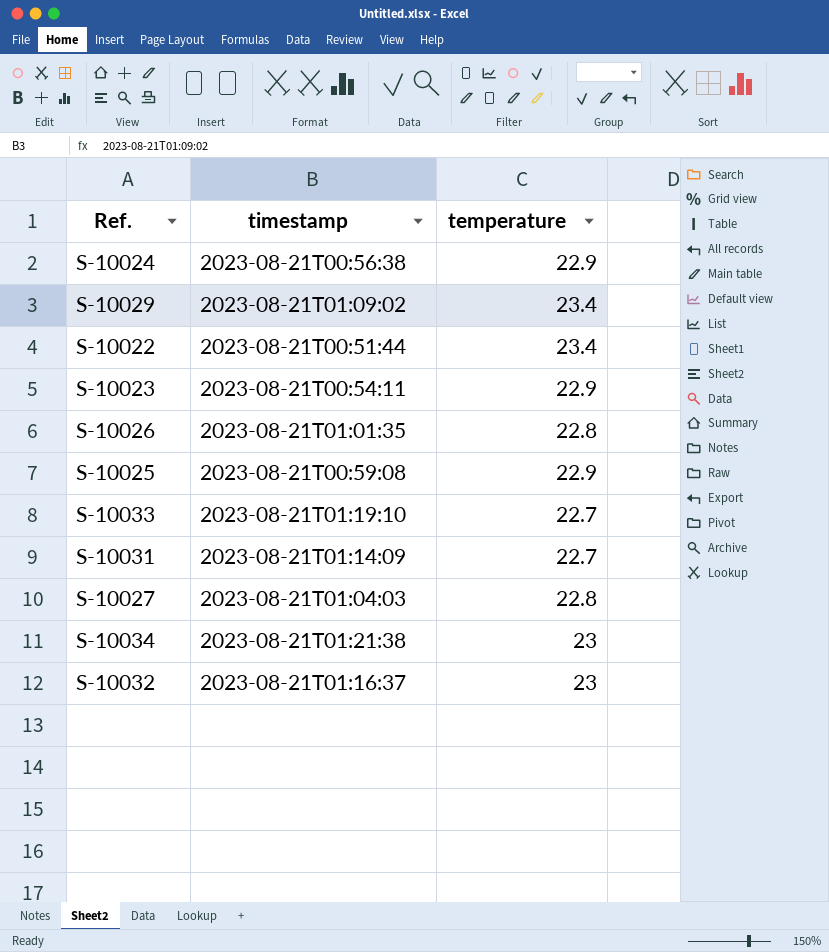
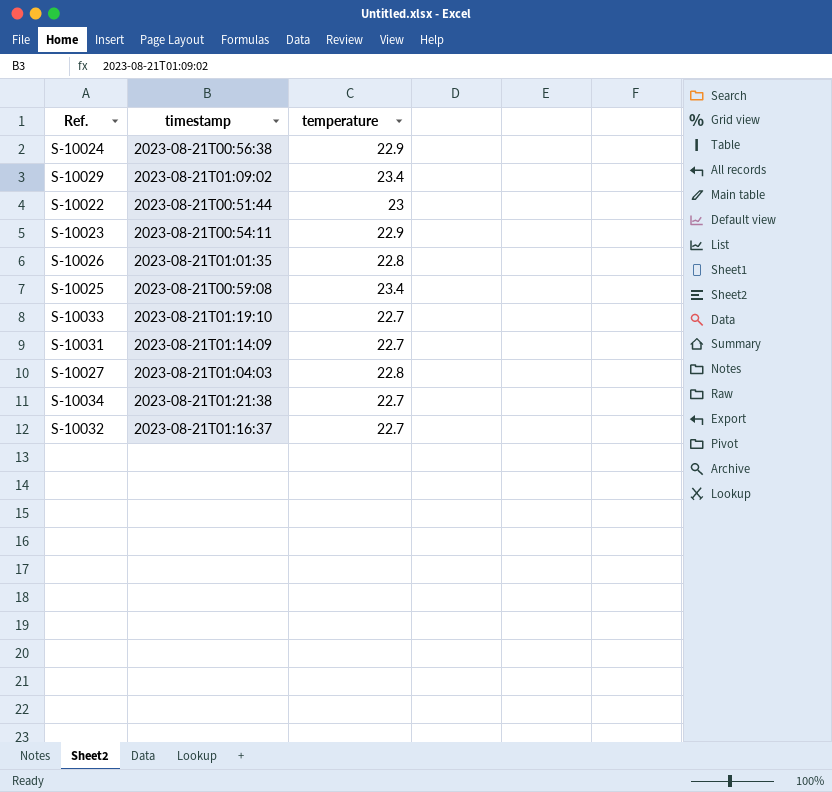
S-10022 | temperature: 23.4 -> 23
S-10025 | temperature: 22.9 -> 23.4
S-10034 | temperature: 23 -> 22.7
S-10032 | temperature: 23 -> 22.7

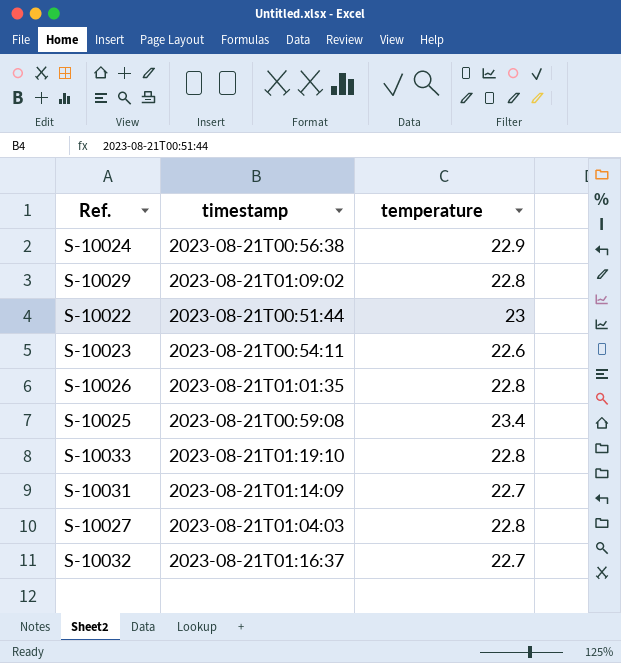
row S-10034: 2023-08-21T01:21:38 | 22.7 -> none
S-10029 | temperature: 23.4 -> 22.8
S-10023 | temperature: 22.9 -> 22.6
S-10033 | temperature: 22.7 -> 22.8

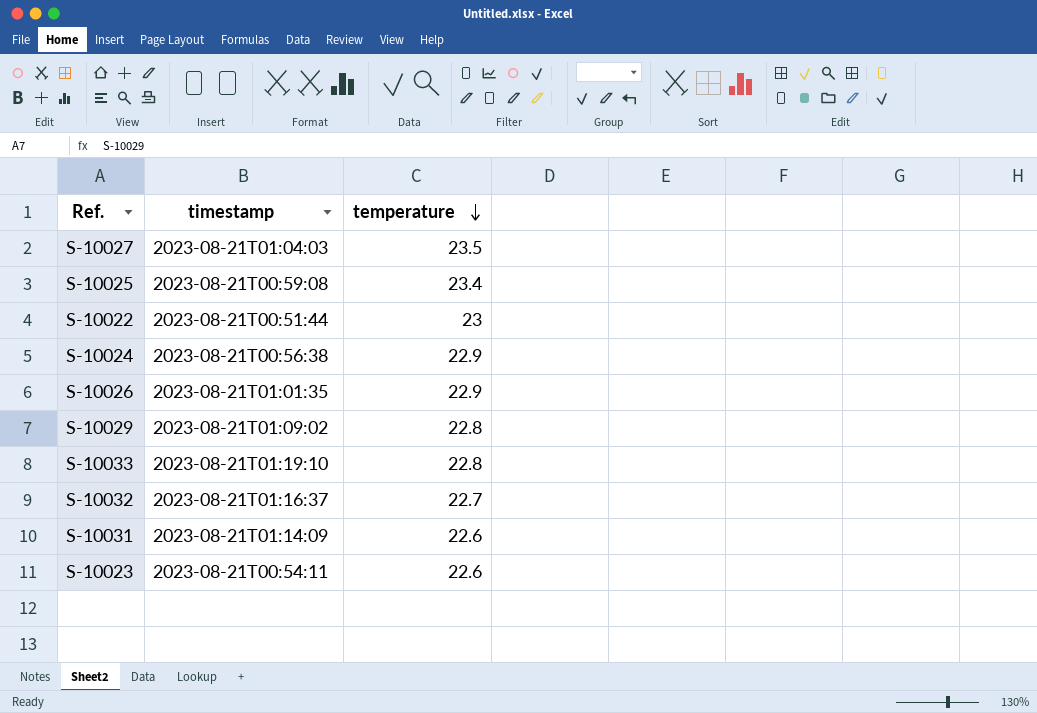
row order: none -> temperature descending
S-10027 | temperature: 22.8 -> 23.5
S-10026 | temperature: 22.8 -> 22.9
S-10031 | temperature: 22.7 -> 22.6

